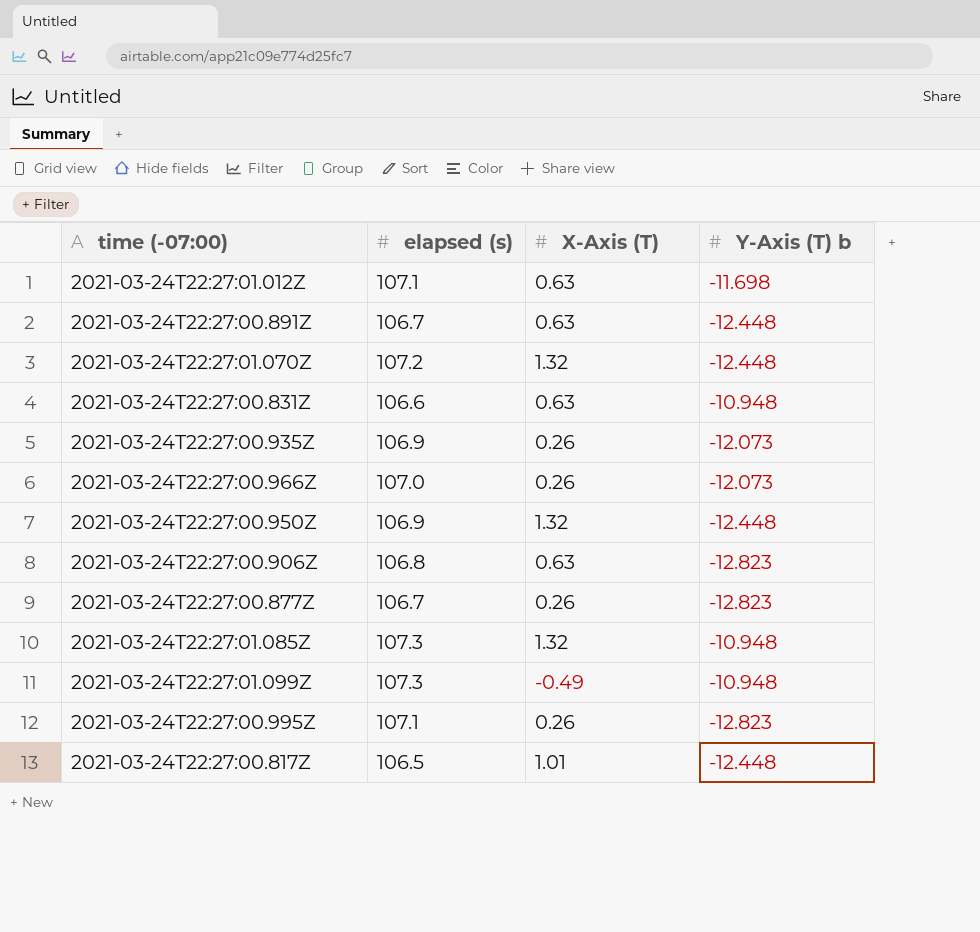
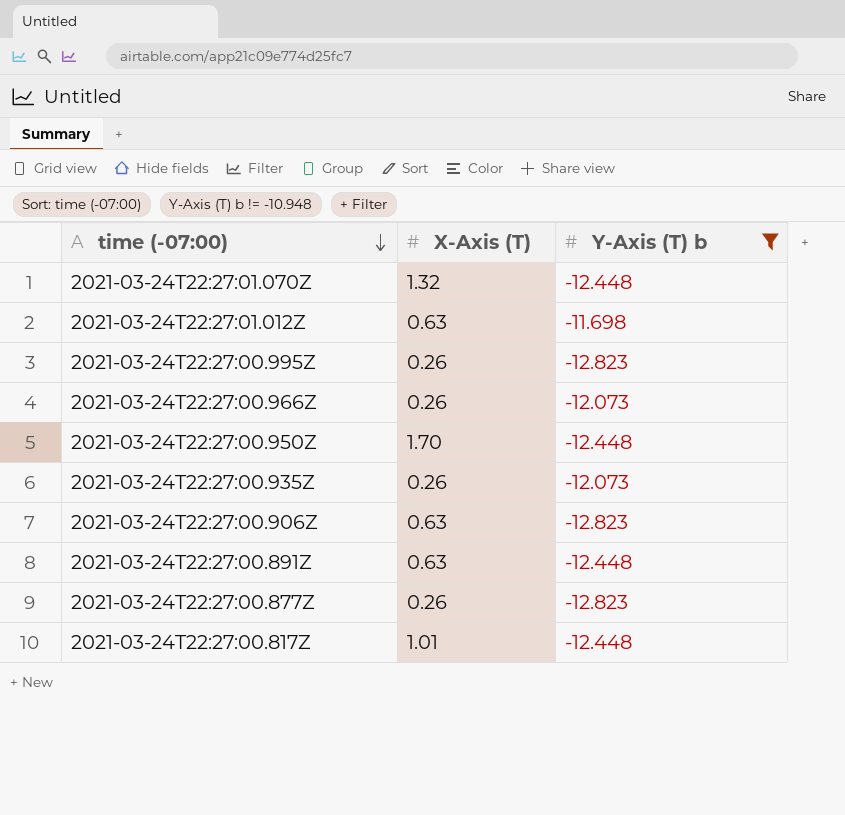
filter: none -> Y-Axis (T) b != -10.948
row order: none -> time (-07:00) descending
column elapsed (s) | position: 2 -> none
2021-03-24T22:27:00.950Z | X-Axis (T): 1.32 -> 1.70

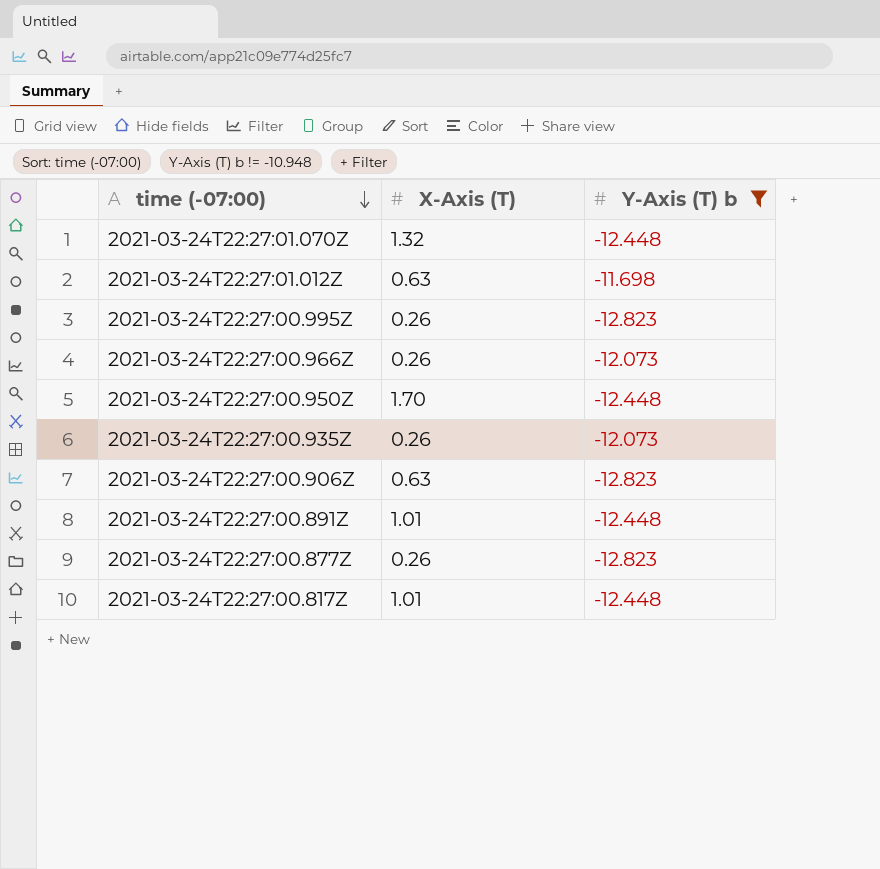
2021-03-24T22:27:00.891Z | X-Axis (T): 0.63 -> 1.01

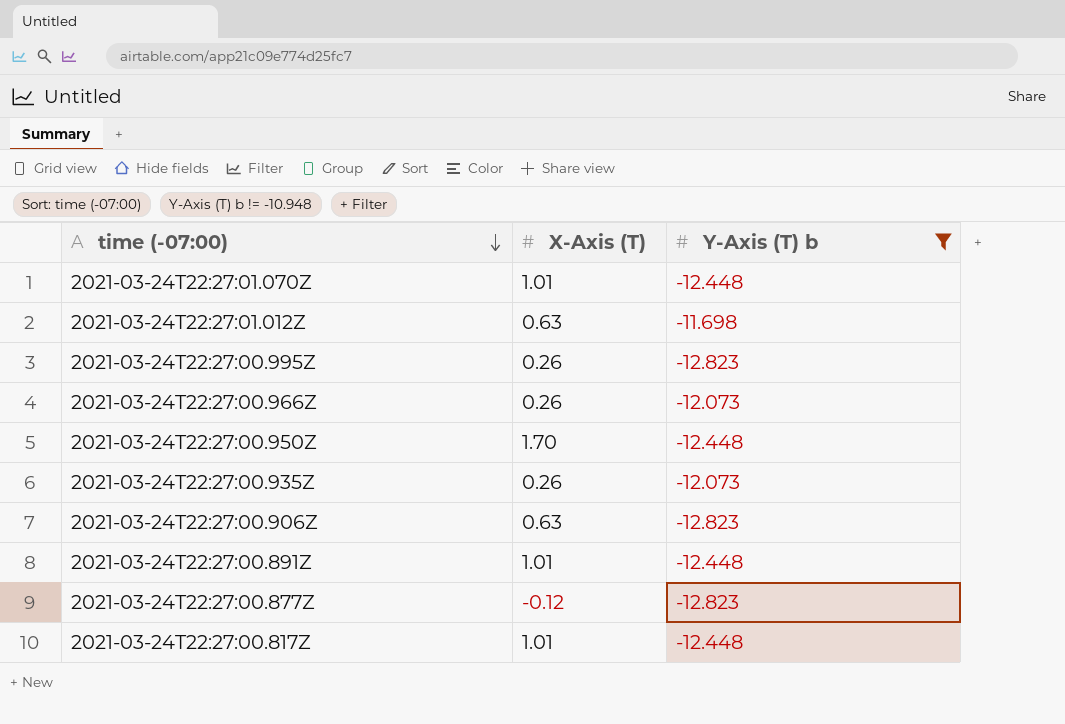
2021-03-24T22:27:01.070Z | X-Axis (T): 1.32 -> 1.01
2021-03-24T22:27:00.877Z | X-Axis (T): 0.26 -> -0.12

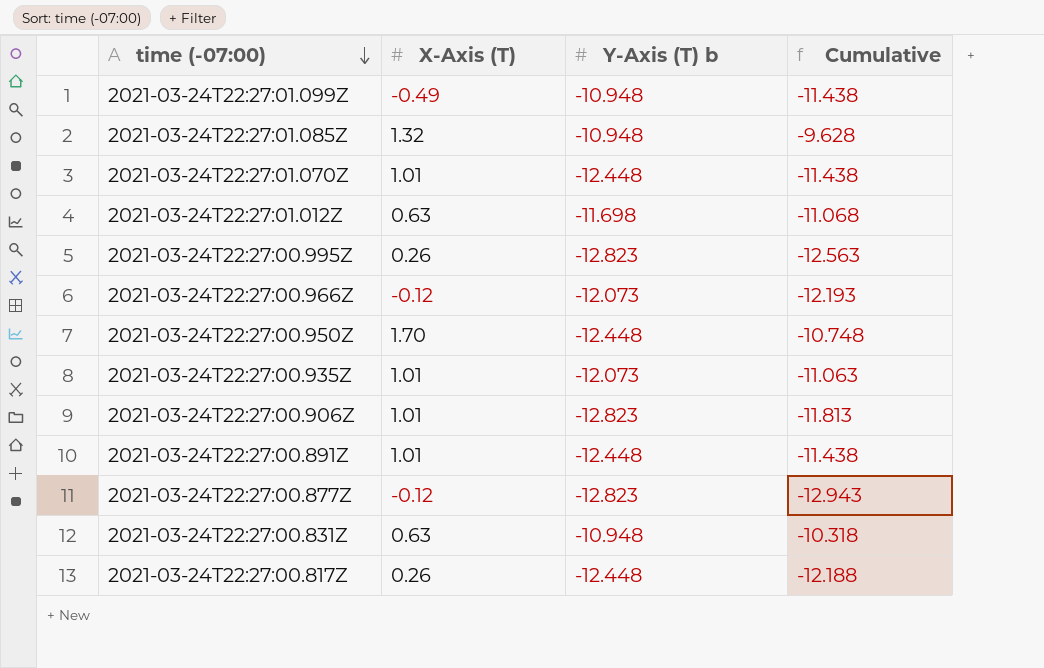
filter: Y-Axis (T) b != -10.948 -> none
column Cumulative | formula: none -> [X-Axis (T)] + [Y-Axis (T) b]
2021-03-24T22:27:00.966Z | X-Axis (T): 0.26 -> -0.12
2021-03-24T22:27:00.935Z | X-Axis (T): 0.26 -> 1.01
2021-03-24T22:27:00.906Z | X-Axis (T): 0.63 -> 1.01
2021-03-24T22:27:00.817Z | X-Axis (T): 1.01 -> 0.26

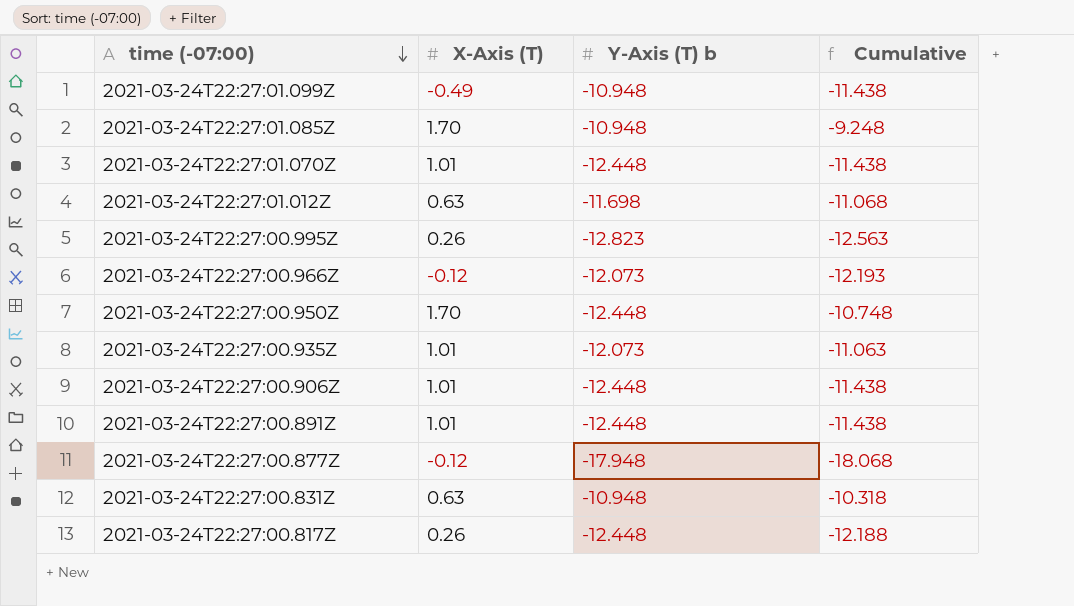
2021-03-24T22:27:01.085Z | X-Axis (T): 1.32 -> 1.70
2021-03-24T22:27:01.085Z | Cumulative: -9.628 -> -9.248
2021-03-24T22:27:00.906Z | Y-Axis (T) b: -12.823 -> -12.448
2021-03-24T22:27:00.906Z | Cumulative: -11.813 -> -11.438
2021-03-24T22:27:00.877Z | Y-Axis (T) b: -12.823 -> -17.948
2021-03-24T22:27:00.877Z | Cumulative: -12.943 -> -18.068

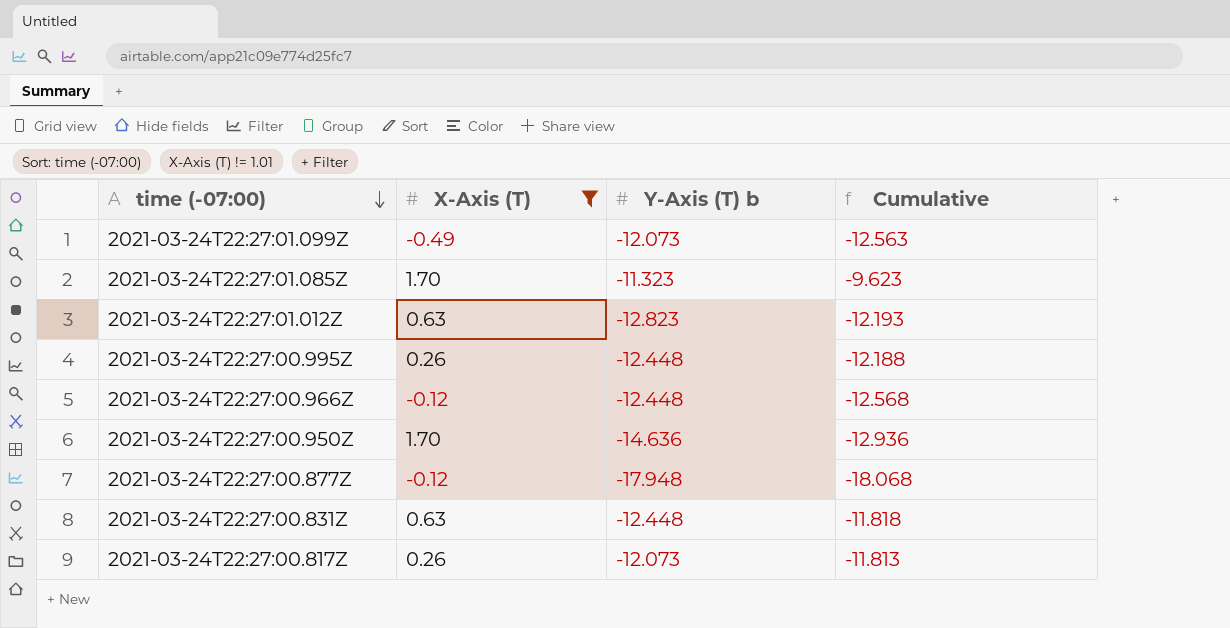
filter: none -> X-Axis (T) != 1.01
2021-03-24T22:27:01.099Z | Y-Axis (T) b: -10.948 -> -12.073
2021-03-24T22:27:01.099Z | Cumulative: -11.438 -> -12.563
2021-03-24T22:27:01.085Z | Y-Axis (T) b: -10.948 -> -11.323
2021-03-24T22:27:01.085Z | Cumulative: -9.248 -> -9.623
2021-03-24T22:27:01.012Z | Y-Axis (T) b: -11.698 -> -12.823
2021-03-24T22:27:01.012Z | Cumulative: -11.068 -> -12.193
2021-03-24T22:27:00.995Z | Y-Axis (T) b: -12.823 -> -12.448
2021-03-24T22:27:00.995Z | Cumulative: -12.563 -> -12.188
2021-03-24T22:27:00.966Z | Y-Axis (T) b: -12.073 -> -12.448
2021-03-24T22:27:00.966Z | Cumulative: -12.193 -> -12.568
2021-03-24T22:27:00.950Z | Y-Axis (T) b: -12.448 -> -14.636
2021-03-24T22:27:00.950Z | Cumulative: -10.748 -> -12.936
2021-03-24T22:27:00.831Z | Y-Axis (T) b: -10.948 -> -12.448
2021-03-24T22:27:00.831Z | Cumulative: -10.318 -> -11.818
2021-03-24T22:27:00.817Z | Y-Axis (T) b: -12.448 -> -12.073
2021-03-24T22:27:00.817Z | Cumulative: -12.188 -> -11.813

